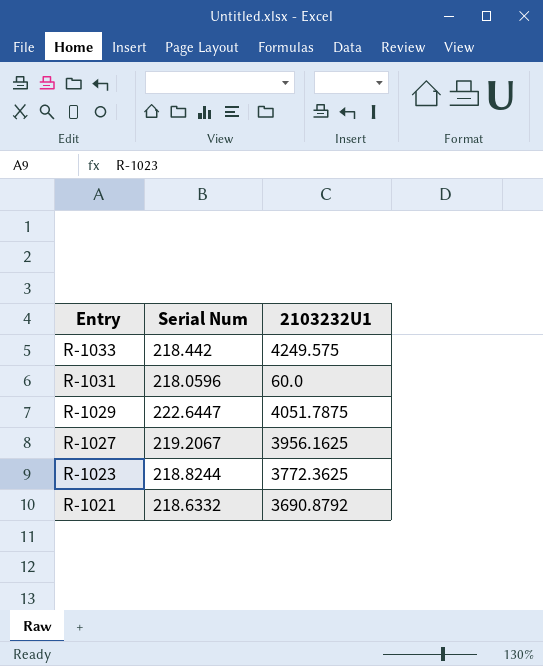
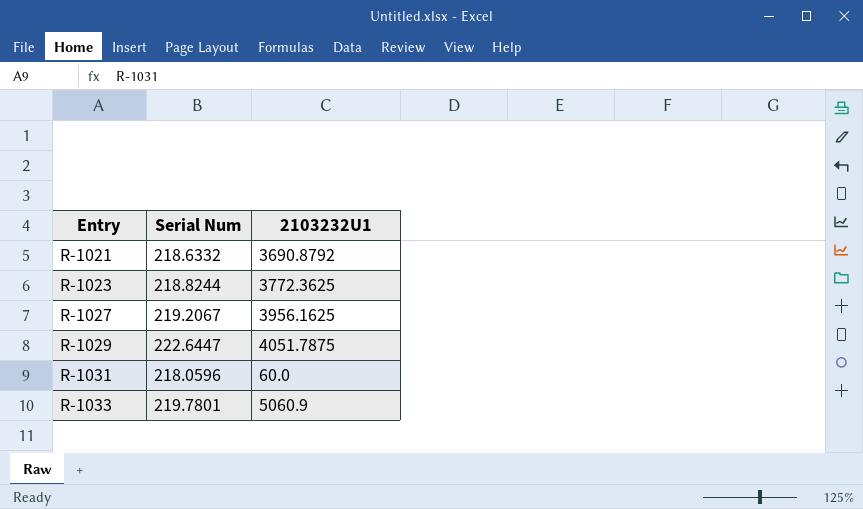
row order: Entry descending -> Entry ascending
R-1033 | Serial Num: 218.442 -> 219.7801
R-1033 | 2103232U1: 4249.575 -> 5060.9

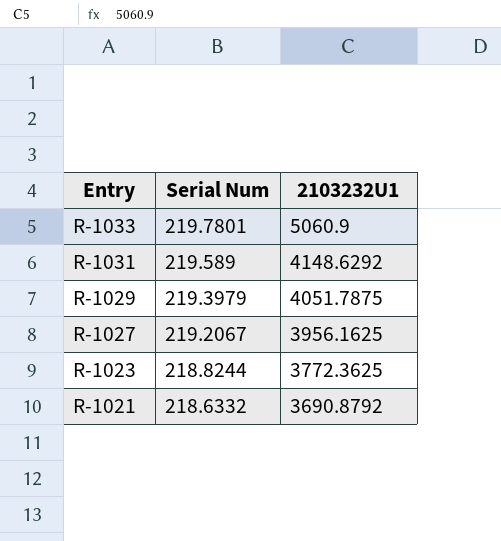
row order: Entry ascending -> Entry descending
R-1031 | Serial Num: 218.0596 -> 219.589
R-1031 | 2103232U1: 60.0 -> 4148.6292
R-1029 | Serial Num: 222.6447 -> 219.3979

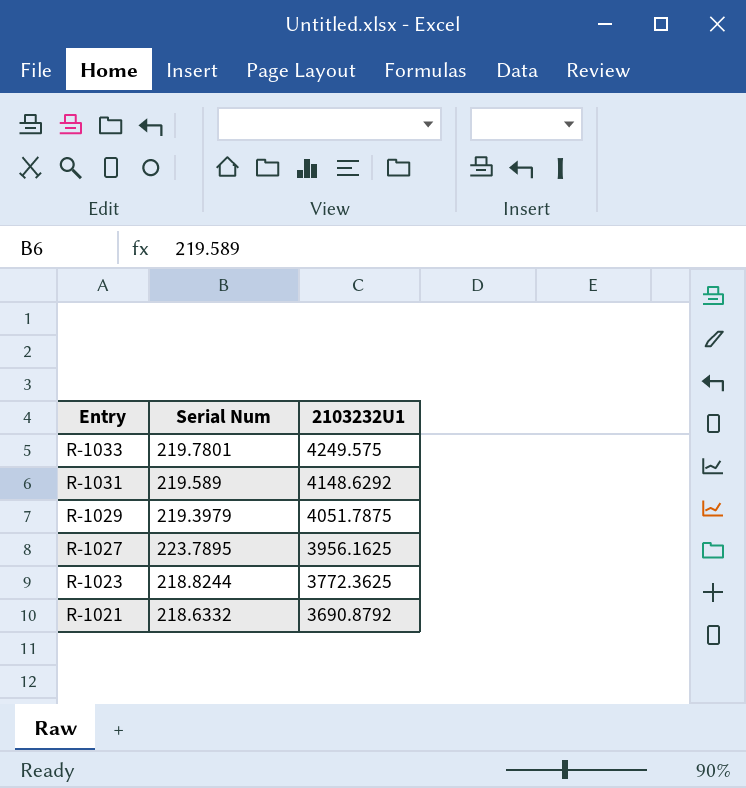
R-1033 | 2103232U1: 5060.9 -> 4249.575
R-1027 | Serial Num: 219.2067 -> 223.7895

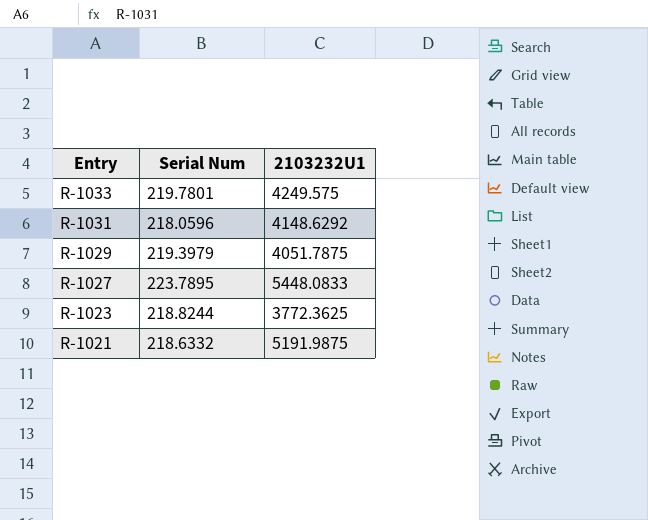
R-1031 | Serial Num: 219.589 -> 218.0596
R-1027 | 2103232U1: 3956.1625 -> 5448.0833
R-1021 | 2103232U1: 3690.8792 -> 5191.9875

